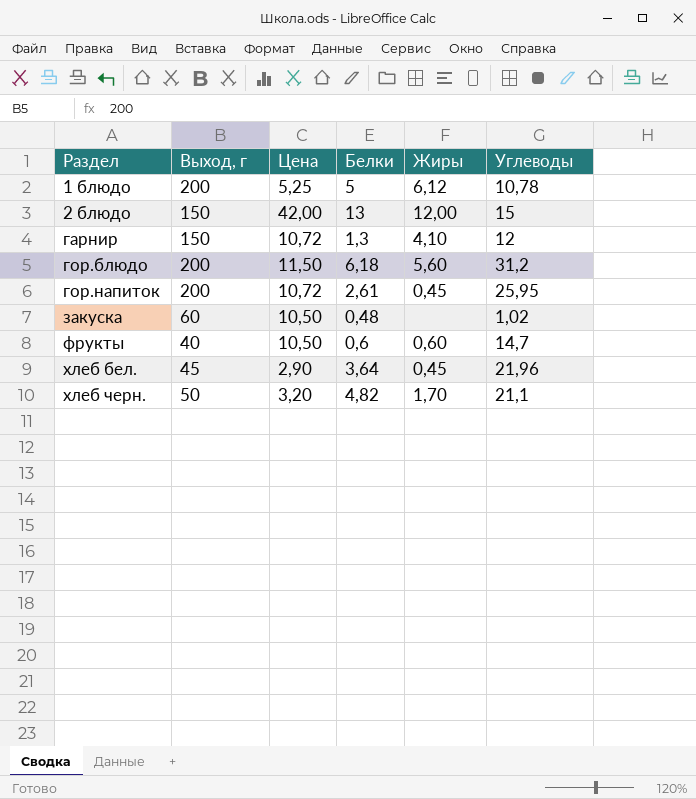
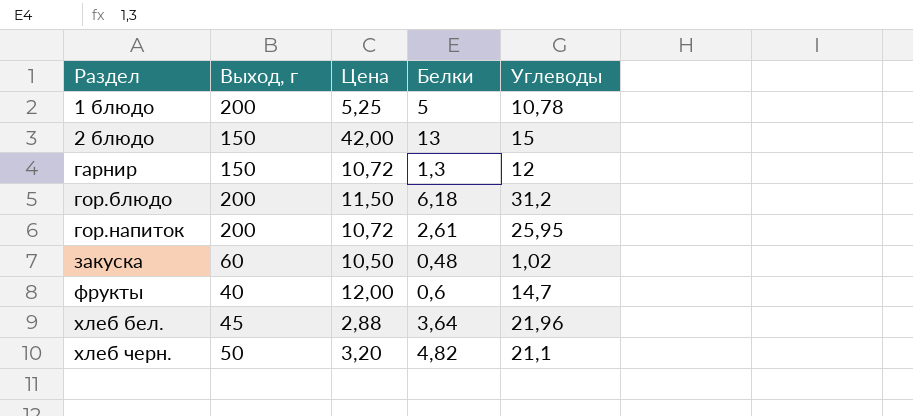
column Жиры | position: 5 -> none
фрукты | Цена: 10,50 -> 12,00
хлеб бел. | Цена: 2,90 -> 2,88

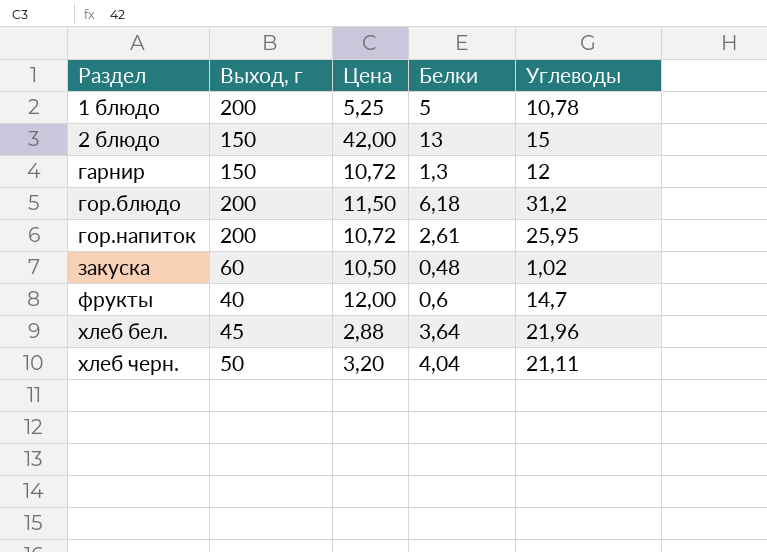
хлеб черн. | Белки: 4,82 -> 4,04
хлеб черн. | Углеводы: 21,1 -> 21,11

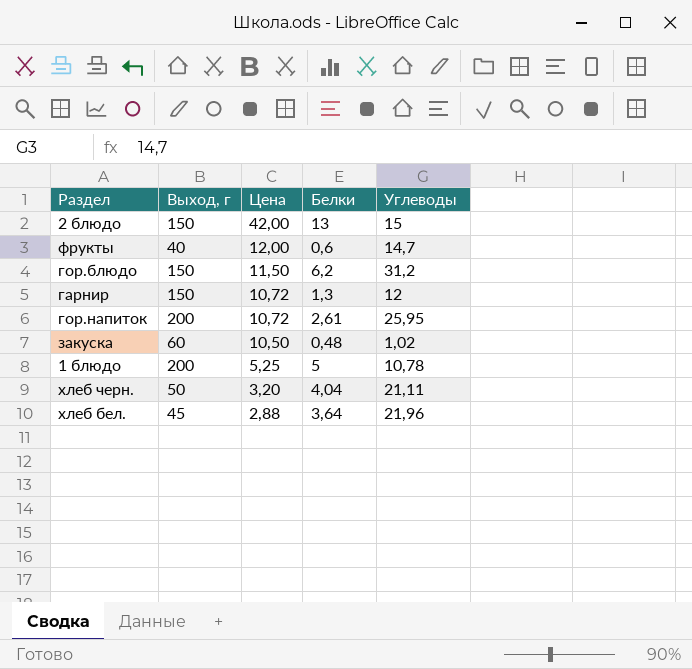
row order: Раздел ascending -> Цена descending
гор.блюдо | Выход, г: 200 -> 150
гор.блюдо | Белки: 6,18 -> 6,2

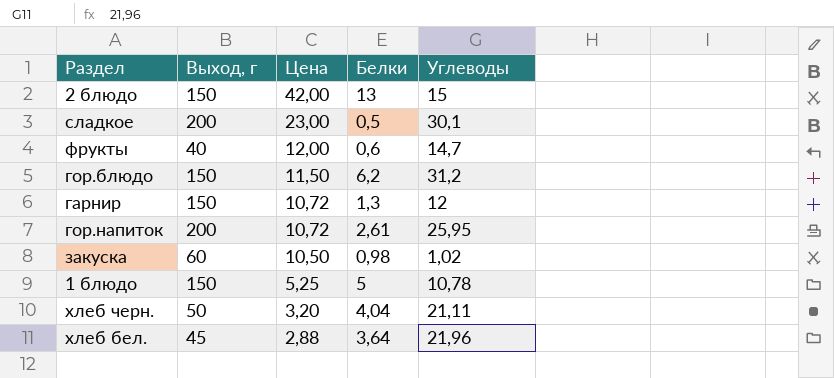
row сладкое: none -> 200 | 23,00 | 0,5 | 30,1
закуска | Белки: 0,48 -> 0,98
1 блюдо | Выход, г: 200 -> 150

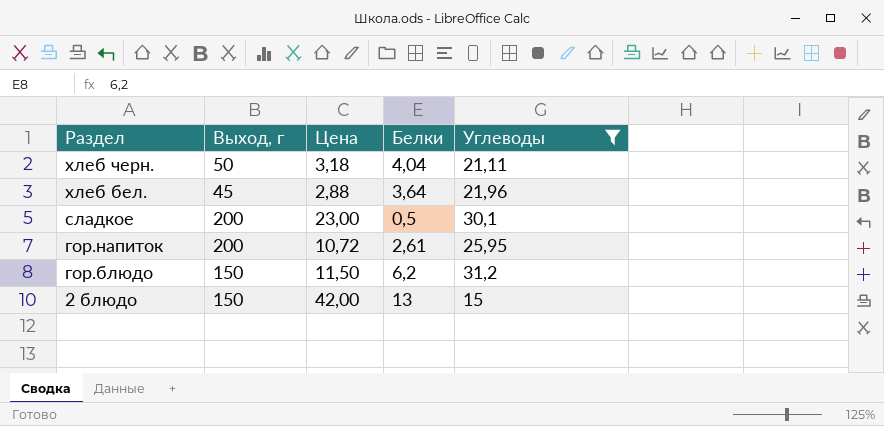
filter: none -> Углеводы >= 15
row order: Цена descending -> Раздел descending
хлеб черн. | Цена: 3,20 -> 3,18

